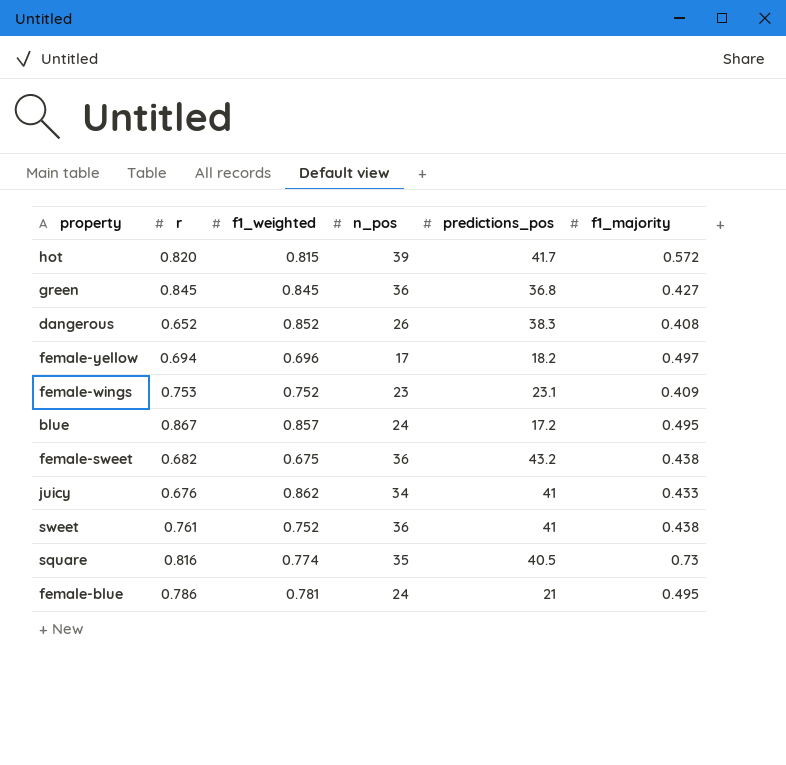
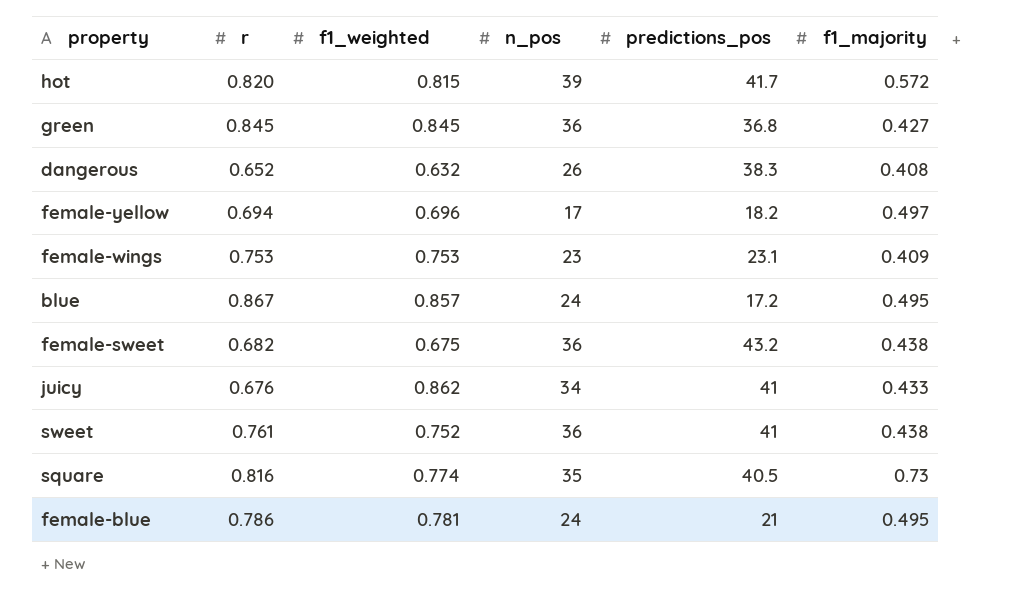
dangerous | f1_weighted: 0.852 -> 0.632
female-wings | f1_weighted: 0.752 -> 0.753

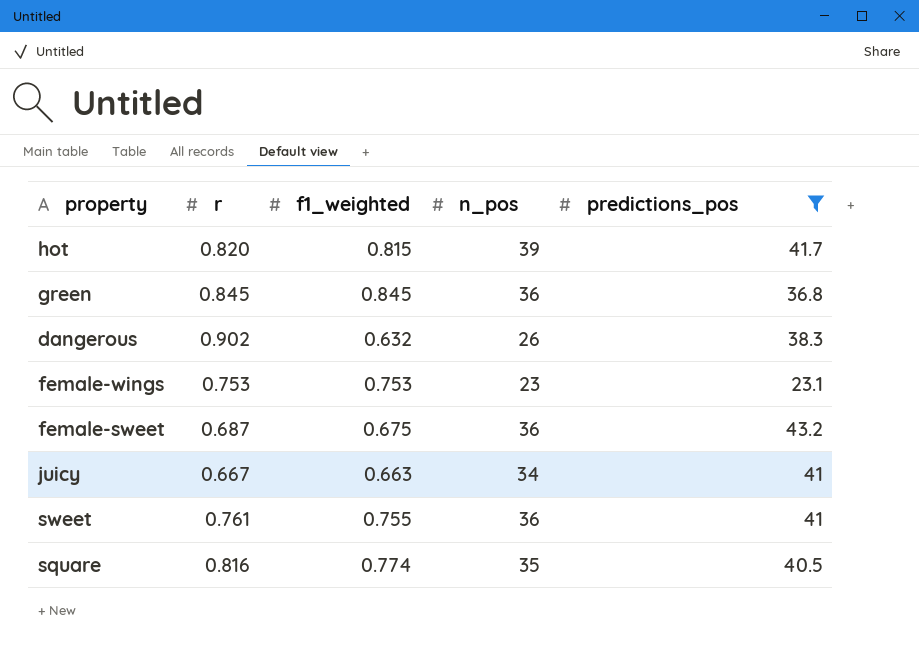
filter: none -> predictions_pos >= 23.1
column f1_majority | position: 6 -> none
dangerous | r: 0.652 -> 0.902
female-sweet | r: 0.682 -> 0.687
juicy | r: 0.676 -> 0.667
juicy | f1_weighted: 0.862 -> 0.663
sweet | f1_weighted: 0.752 -> 0.755

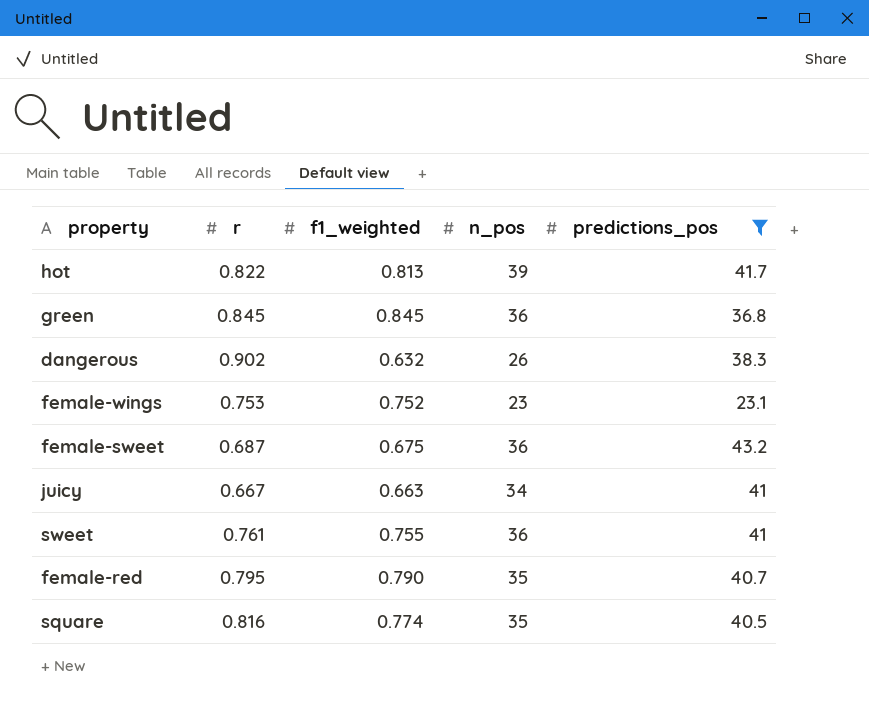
hot | r: 0.820 -> 0.822
hot | f1_weighted: 0.815 -> 0.813
female-wings | f1_weighted: 0.753 -> 0.752
row female-red: none -> 0.795 | 0.790 | 35 | 40.7

